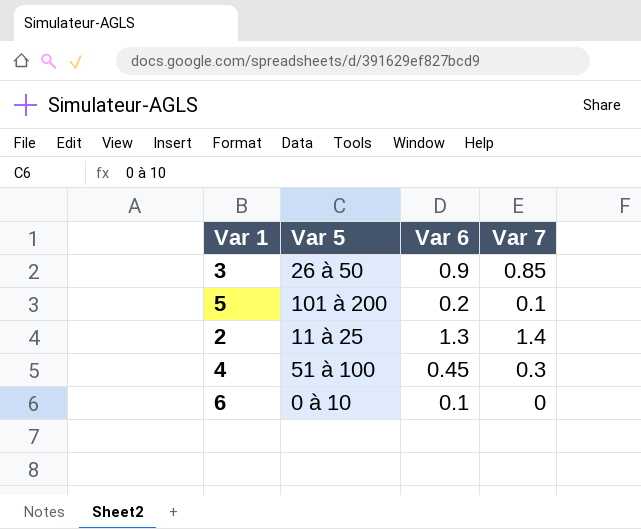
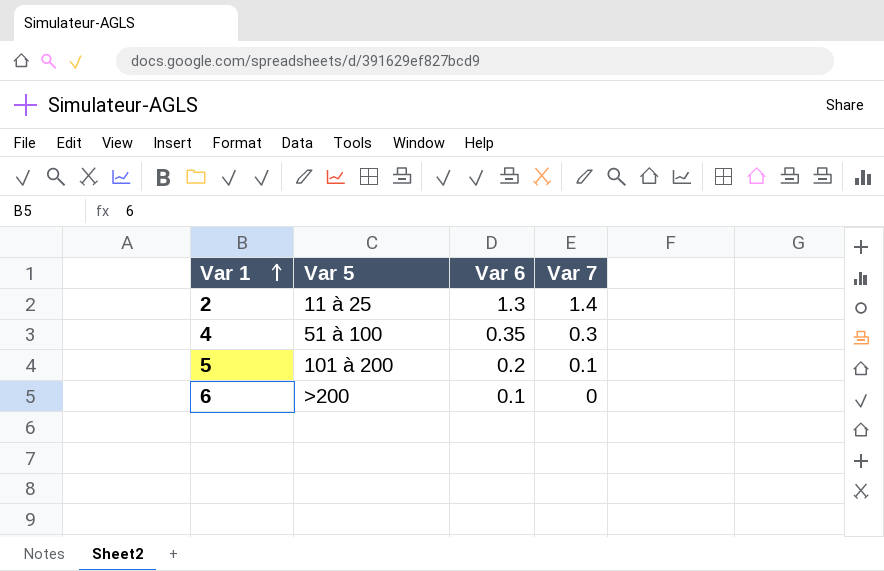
row order: none -> Var 1 ascending
row 3: 26 à 50 | 0.9 | 0.85 -> none
4 | Var 6: 0.45 -> 0.35
6 | Var 5: 0 à 10 -> >200

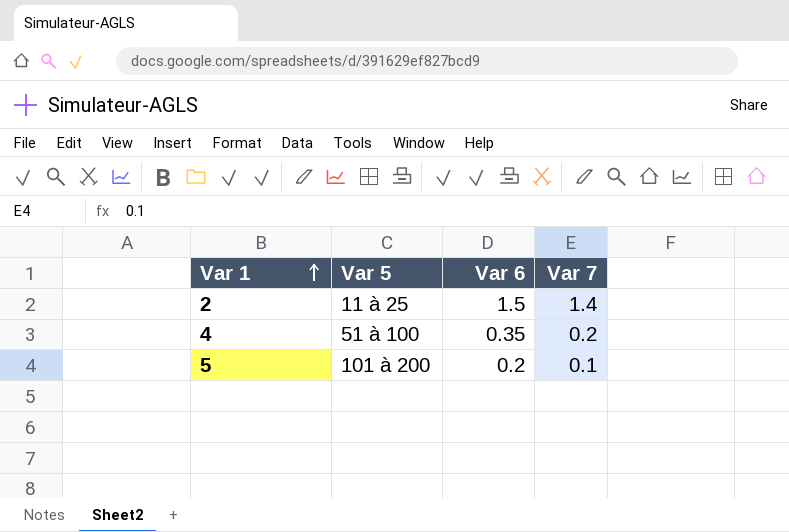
row 6: >200 | 0.1 | 0 -> none
2 | Var 6: 1.3 -> 1.5
4 | Var 7: 0.3 -> 0.2

